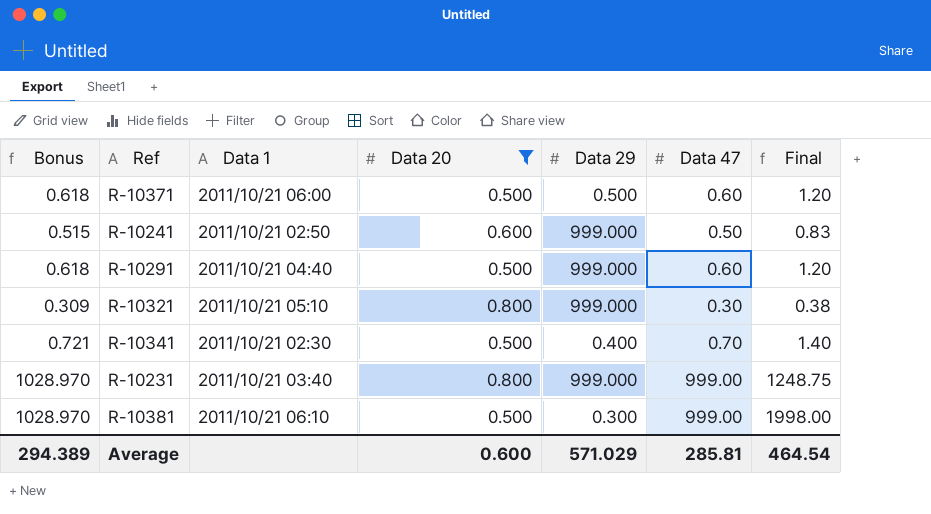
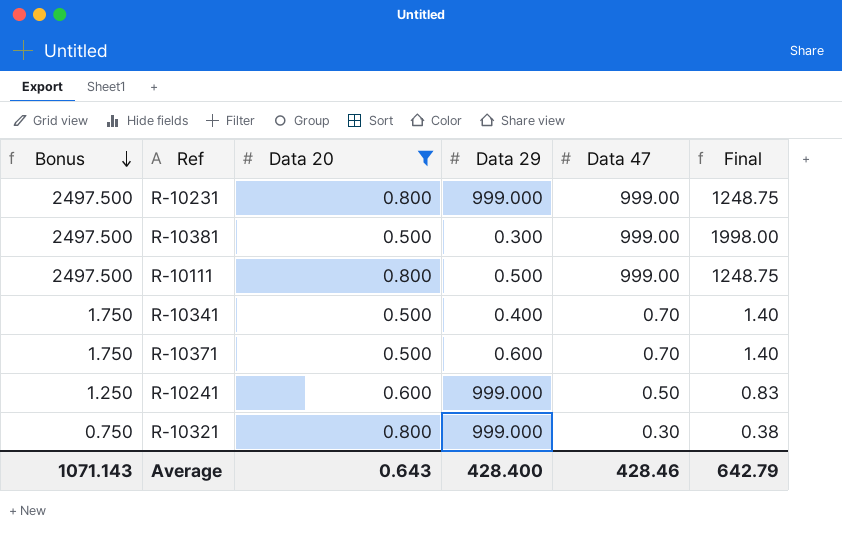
row order: none -> Bonus descending
column Data 1 | position: 3 -> none
column Bonus | formula: [Data 47] * 1.03 -> [Data 47] * 2.5
row R-10291: 0.618 | 2011/10/21 04:40 | 0.500 | 999.000 | 0.60 | 1.20 -> none
row R-10111: none -> 2497.500 | 0.800 | 0.500 | 999.00 | 1248.75
R-10371 | Data 29: 0.500 -> 0.600
R-10371 | Data 47: 0.60 -> 0.70
R-10371 | Final: 1.20 -> 1.40
Average | Bonus: 294.389 -> 1071.143
Average | Data 20: 0.600 -> 0.643
Average | Data 29: 571.029 -> 428.400
Average | Data 47: 285.81 -> 428.46
Average | Final: 464.54 -> 642.79

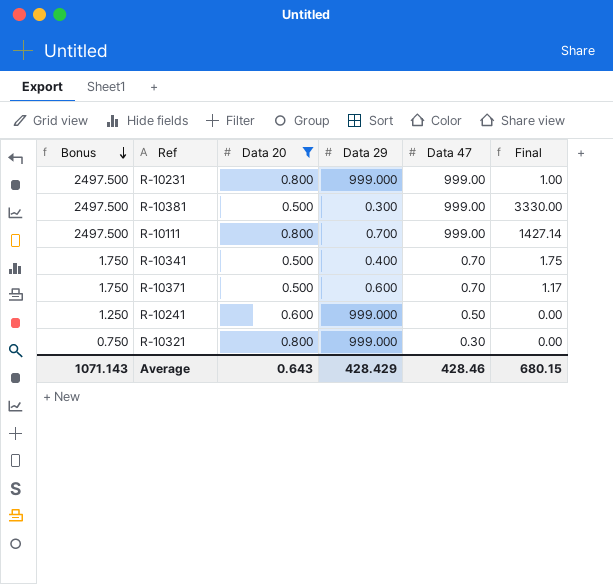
column Final | formula: [Data 47] / [Data 20] -> [Data 47] / [Data 29]
R-10111 | Data 29: 0.500 -> 0.700
Average | Data 29: 428.400 -> 428.429
Average | Final: 642.79 -> 680.15

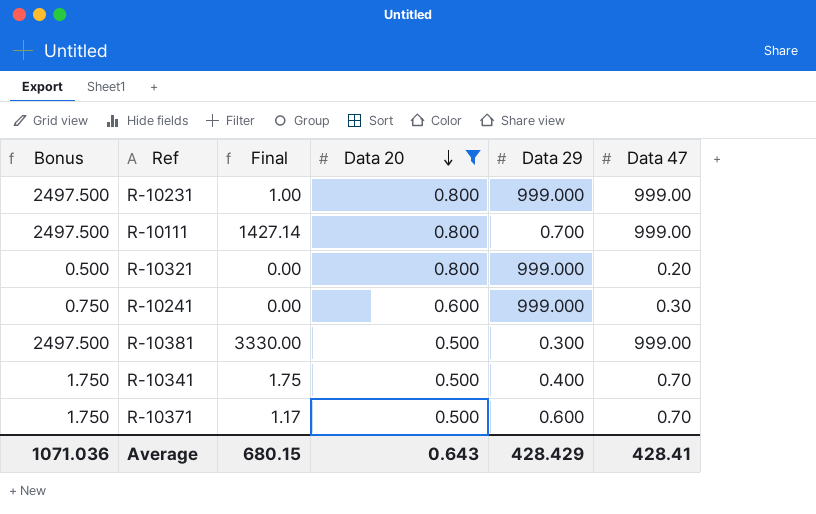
row order: Bonus descending -> Data 20 descending
column Final | position: 6 -> 3
R-10321 | Bonus: 0.750 -> 0.500
R-10321 | Data 47: 0.30 -> 0.20
R-10241 | Bonus: 1.250 -> 0.750
R-10241 | Data 47: 0.50 -> 0.30
Average | Bonus: 1071.143 -> 1071.036
Average | Data 47: 428.46 -> 428.41

